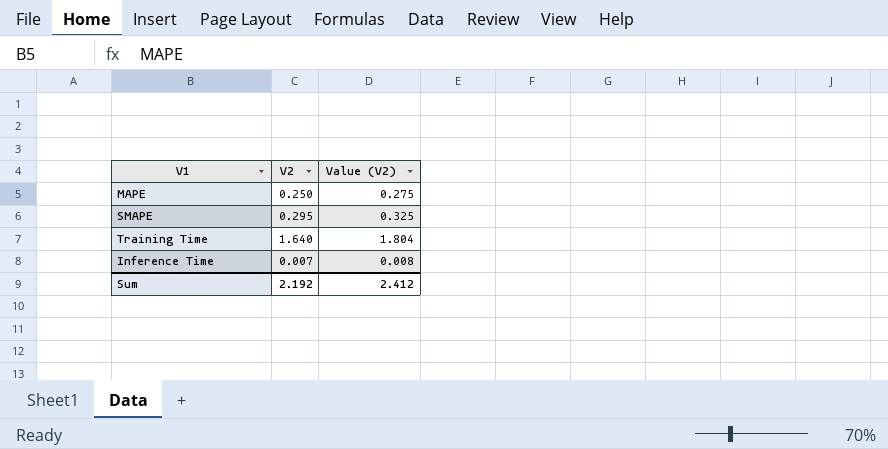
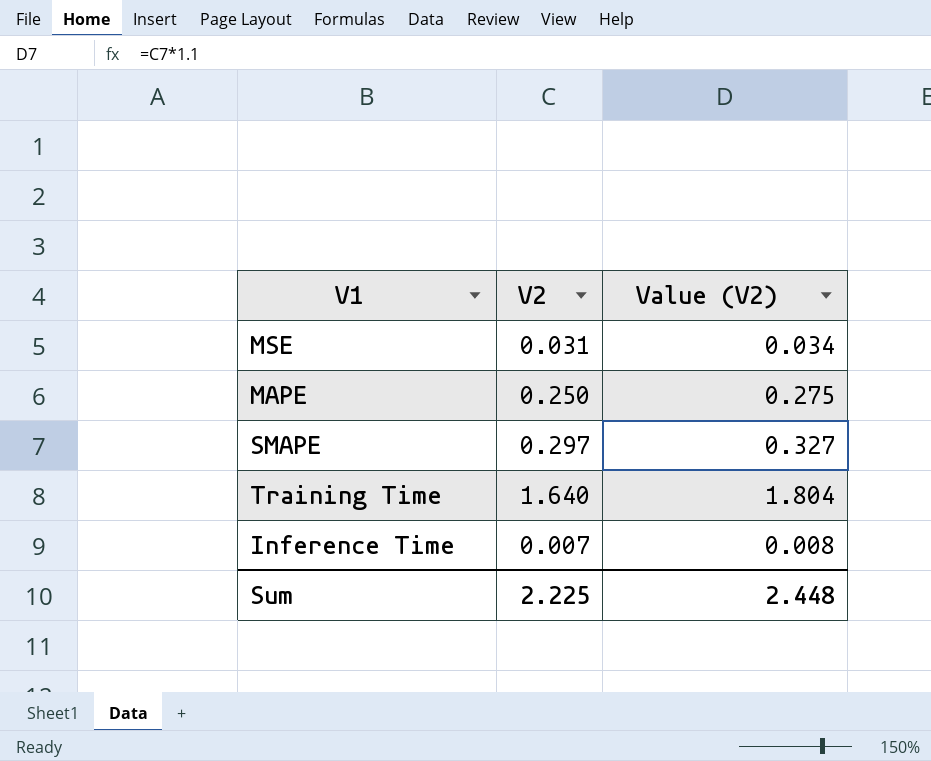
row MSE: none -> 0.031 | 0.034
SMAPE | V2: 0.295 -> 0.297
SMAPE | Value (V2): 0.325 -> 0.327
Sum | V2: 2.192 -> 2.225
Sum | Value (V2): 2.412 -> 2.448

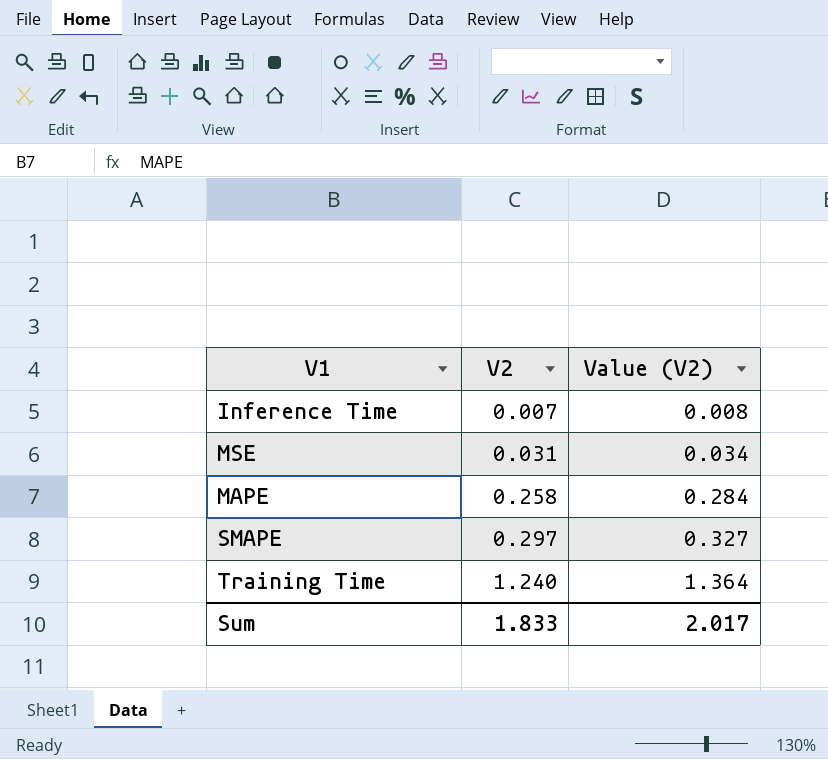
row order: none -> V2 ascending
MAPE | V2: 0.250 -> 0.258
MAPE | Value (V2): 0.275 -> 0.284
Training Time | V2: 1.640 -> 1.240
Training Time | Value (V2): 1.804 -> 1.364
Sum | V2: 2.225 -> 1.833
Sum | Value (V2): 2.448 -> 2.017

